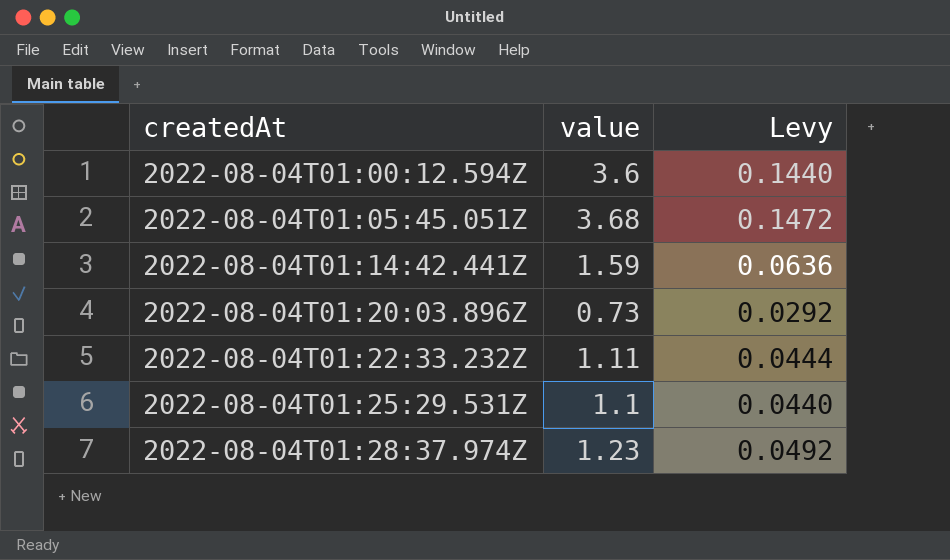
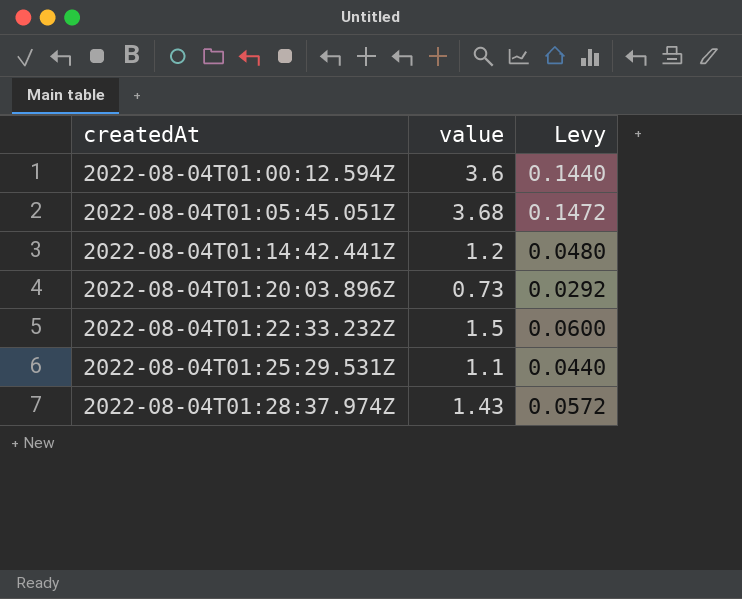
2022-08-04T01:14:42.441Z | value: 1.59 -> 1.2
2022-08-04T01:14:42.441Z | Levy: 0.0636 -> 0.0480
2022-08-04T01:22:33.232Z | value: 1.11 -> 1.5
2022-08-04T01:22:33.232Z | Levy: 0.0444 -> 0.0600
2022-08-04T01:28:37.974Z | value: 1.23 -> 1.43
2022-08-04T01:28:37.974Z | Levy: 0.0492 -> 0.0572

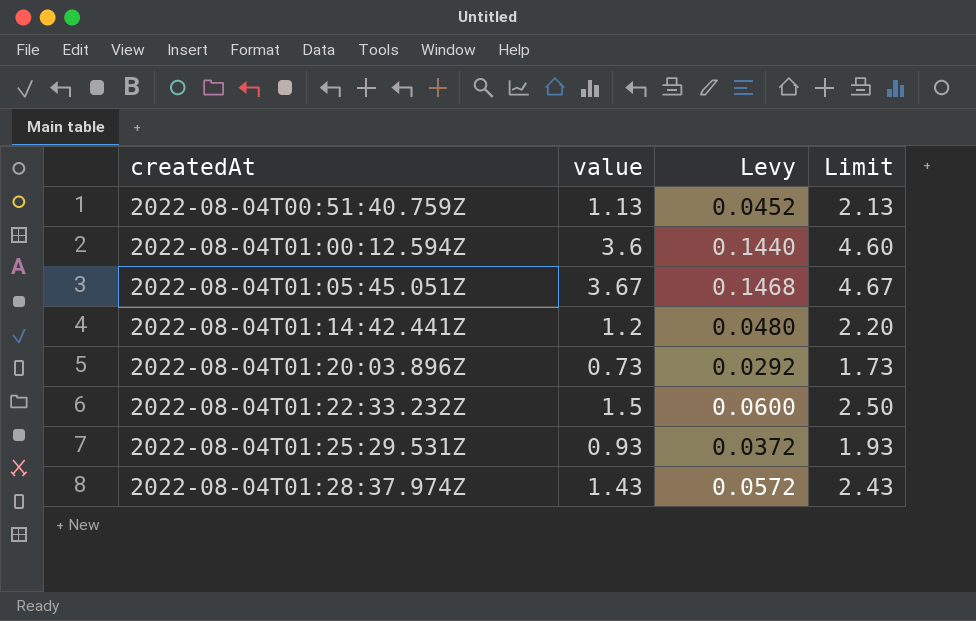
column Limit | formula: none -> [value] + 1
row 2022-08-04T00:51:40.759Z: none -> 1.13 | 0.0452 | 2.13
2022-08-04T01:05:45.051Z | value: 3.68 -> 3.67
2022-08-04T01:05:45.051Z | Levy: 0.1472 -> 0.1468
2022-08-04T01:25:29.531Z | value: 1.1 -> 0.93
2022-08-04T01:25:29.531Z | Levy: 0.0440 -> 0.0372

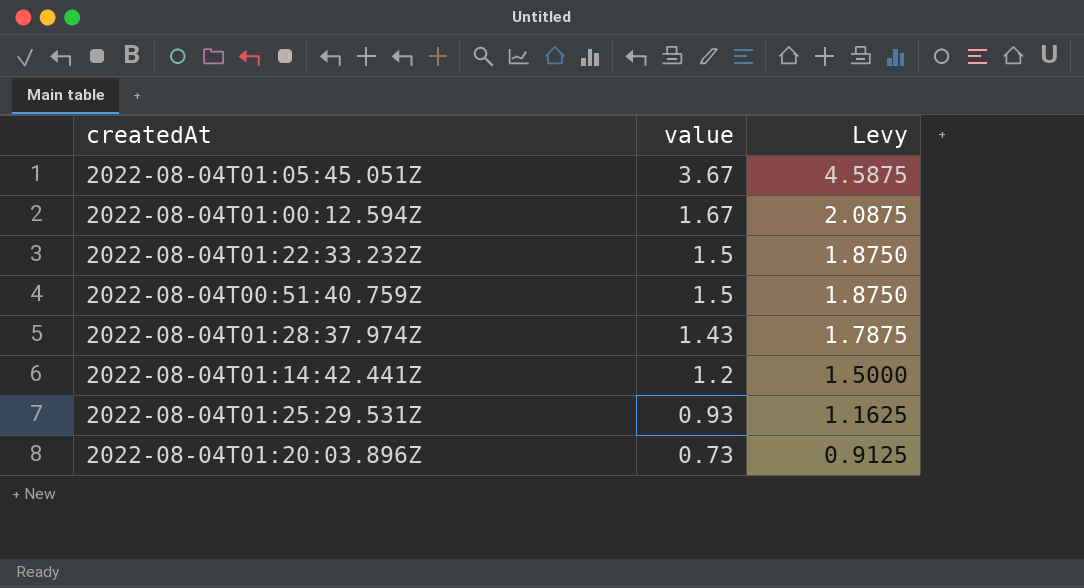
row order: createdAt ascending -> value descending
column Limit | formula: [value] + 1 -> none
column Levy | formula: [value] * 0.04 -> [value] * 1.25
2022-08-04T01:00:12.594Z | value: 3.6 -> 1.67
2022-08-04T00:51:40.759Z | value: 1.13 -> 1.5

